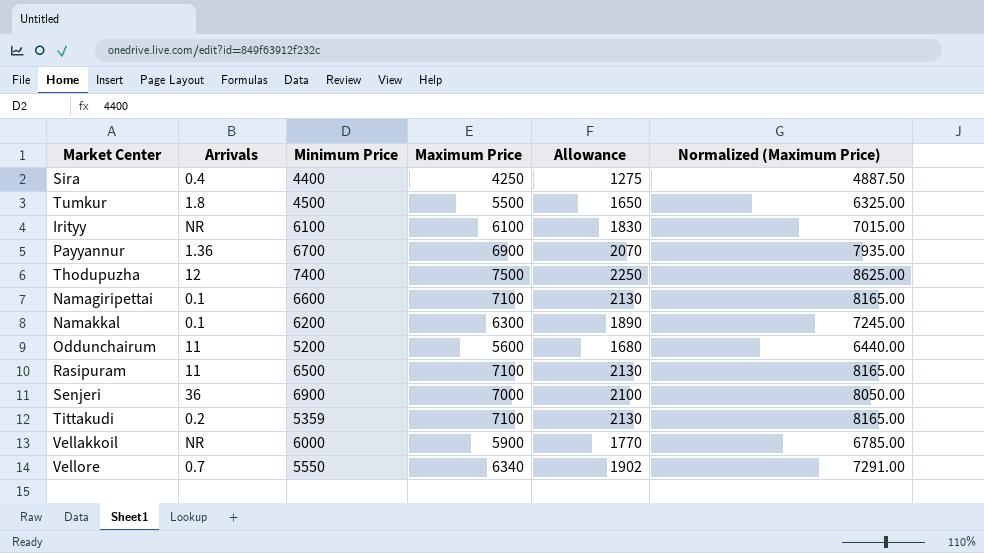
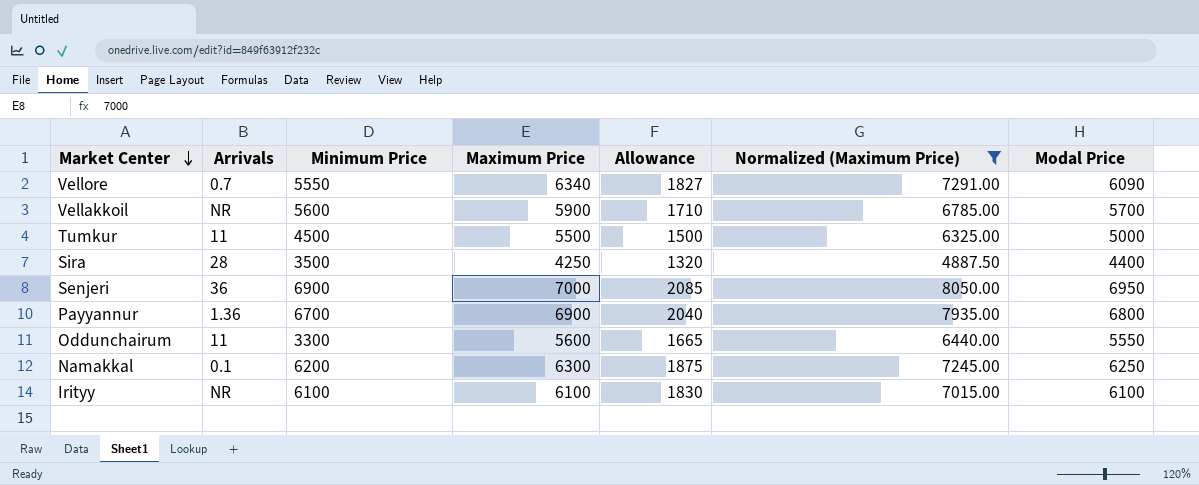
filter: none -> Normalized (Maximum Price) <= 8050.00
row order: none -> Market Center descending
column Allowance | formula: [Maximum Price] * 0.3 -> [Modal Price] * 0.3
column Modal Price | position: none -> 7
Vellakkoil | Minimum Price: 6000 -> 5600
Tumkur | Arrivals: 1.8 -> 11
Sira | Arrivals: 0.4 -> 28
Sira | Minimum Price: 4400 -> 3500
Oddunchairum | Minimum Price: 5200 -> 3300

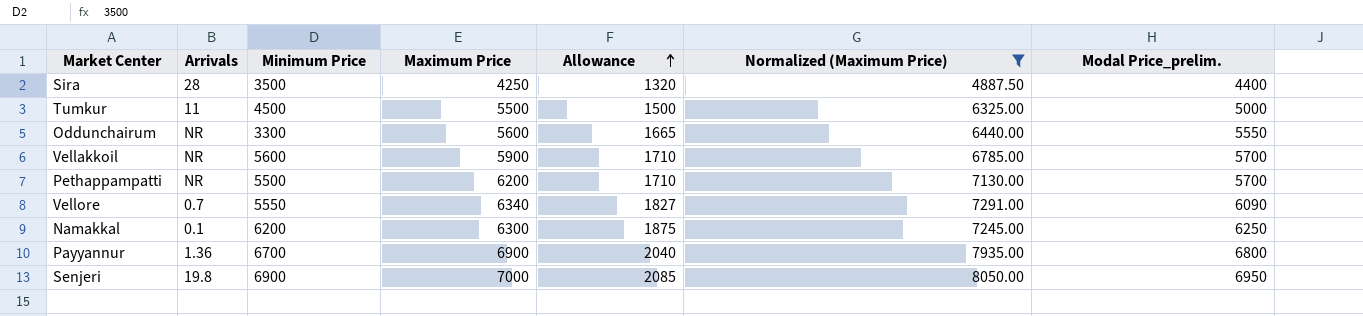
row order: Market Center descending -> Allowance ascending
column name: Modal Price -> Modal Price_prelim.
row Irityy: NR | 6100 | 6100 | 1830 | 7015.00 | 6100 -> none
Oddunchairum | Arrivals: 11 -> NR
row Pethappampatti: none -> NR | 5500 | 6200 | 1710 | 7130.00 | 5700
Senjeri | Arrivals: 36 -> 19.8

